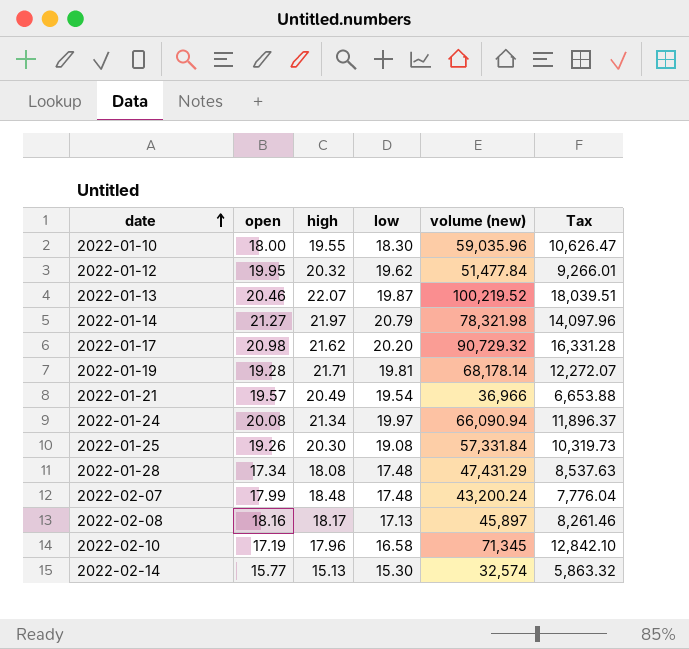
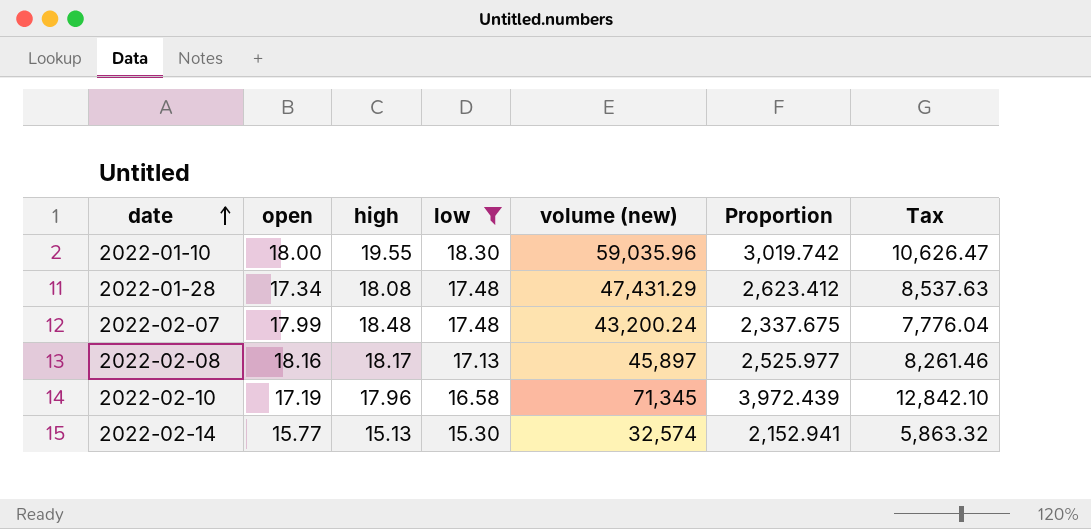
filter: none -> low <= 18.30
column Proportion | formula: none -> [volume (new)] / [high]

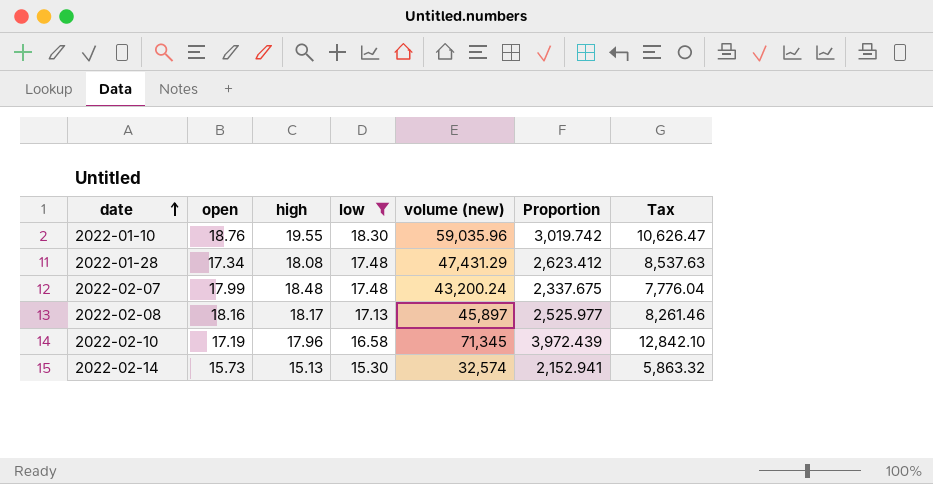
2022-01-10 | open: 18.00 -> 18.76
2022-02-14 | open: 15.77 -> 15.73

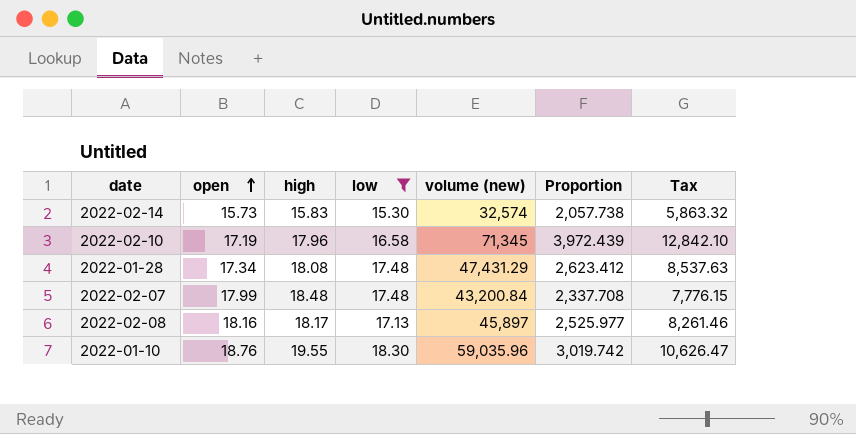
row order: date ascending -> open ascending
2022-02-14 | high: 15.13 -> 15.83
2022-02-14 | Proportion: 2,152.941 -> 2,057.738
2022-02-07 | volume (new): 43,200.24 -> 43,200.84
2022-02-07 | Proportion: 2,337.675 -> 2,337.708
2022-02-07 | Tax: 7,776.04 -> 7,776.15

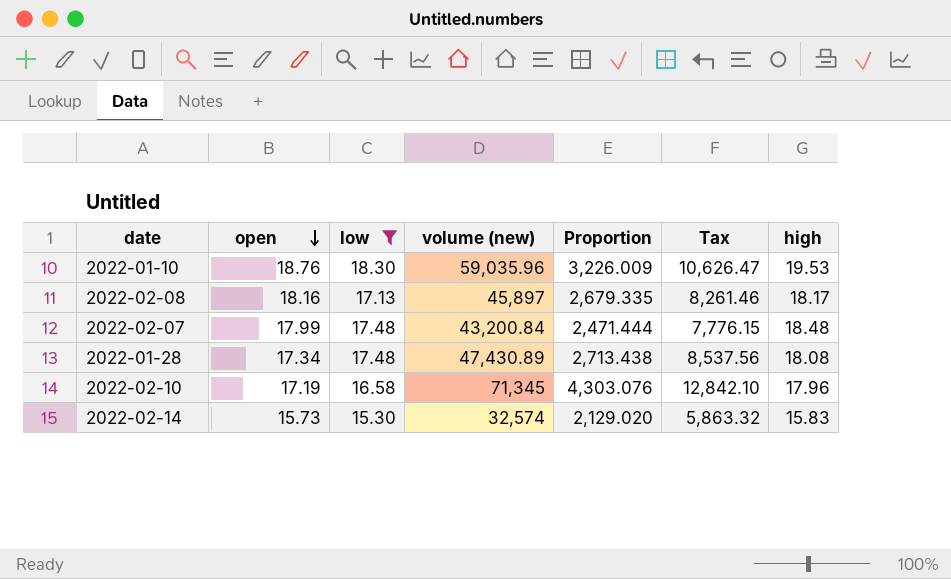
row order: open ascending -> open descending
column Proportion | formula: [volume (new)] / [high] -> [volume (new)] / [low]
column high | position: 3 -> 7
2022-01-10 | high: 19.55 -> 19.53
2022-01-28 | volume (new): 47,431.29 -> 47,430.89
2022-01-28 | Tax: 8,537.63 -> 8,537.56

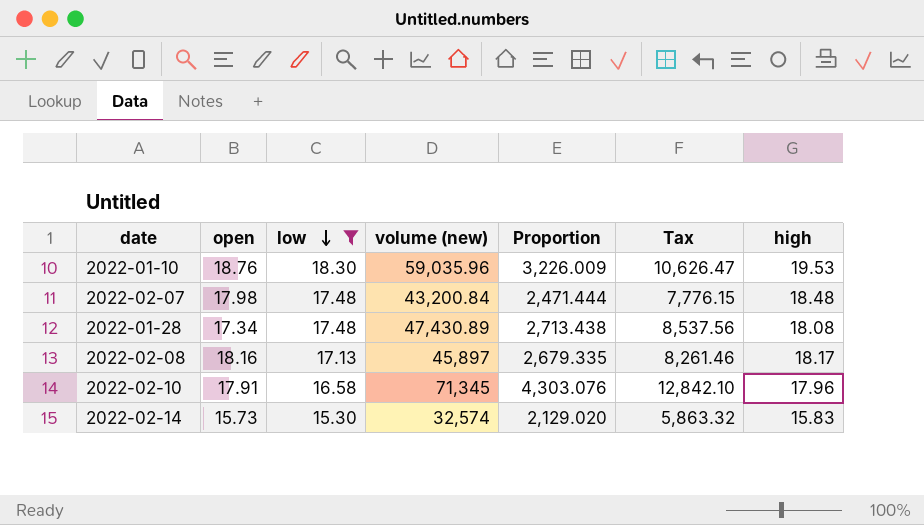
row order: open descending -> low descending
2022-02-07 | open: 17.99 -> 17.98
2022-02-10 | open: 17.19 -> 17.91

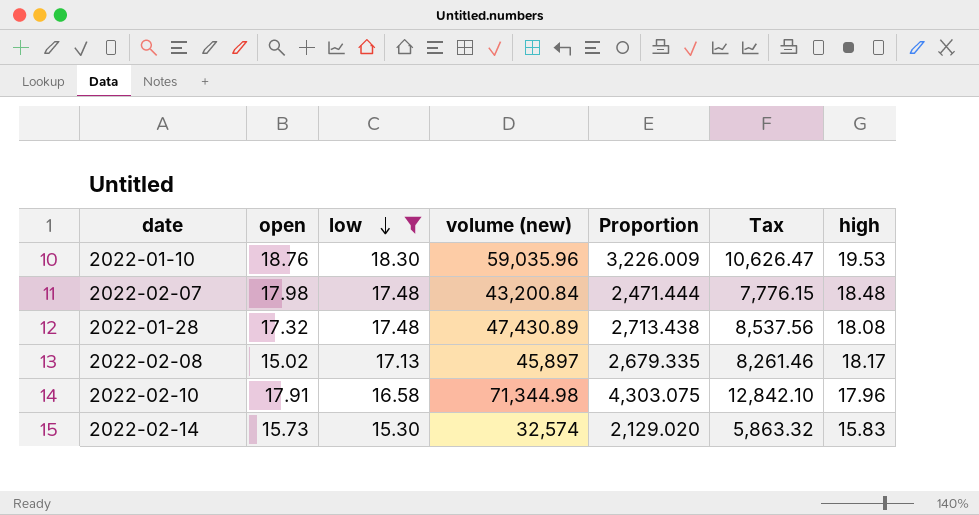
2022-01-28 | open: 17.34 -> 17.32
2022-02-08 | open: 18.16 -> 15.02
2022-02-10 | volume (new): 71,345 -> 71,344.98
2022-02-10 | Proportion: 4,303.076 -> 4,303.075

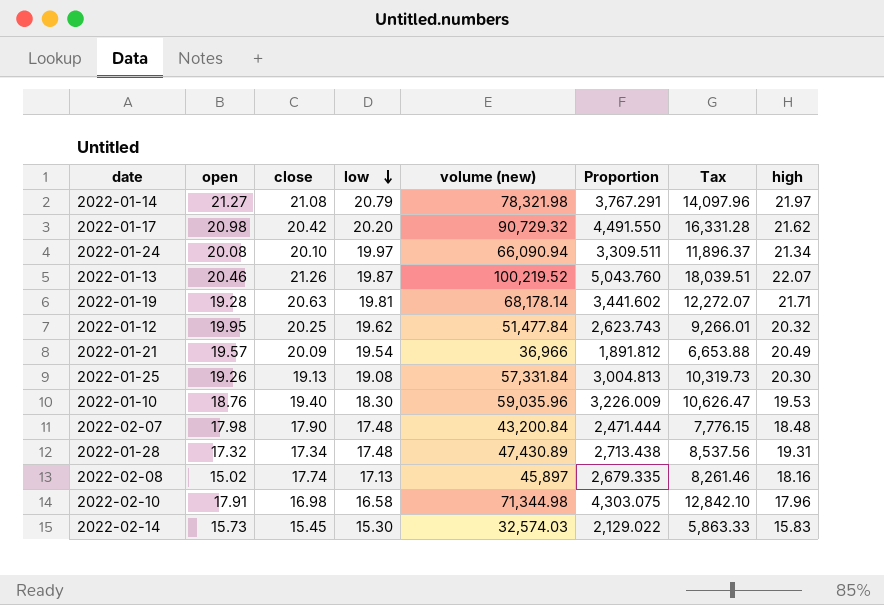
filter: low <= 18.30 -> none
column close | position: none -> 3
2022-01-28 | high: 18.08 -> 19.31
2022-02-08 | high: 18.17 -> 18.16
2022-02-14 | volume (new): 32,574 -> 32,574.03
2022-02-14 | Proportion: 2,129.020 -> 2,129.022
2022-02-14 | Tax: 5,863.32 -> 5,863.33

